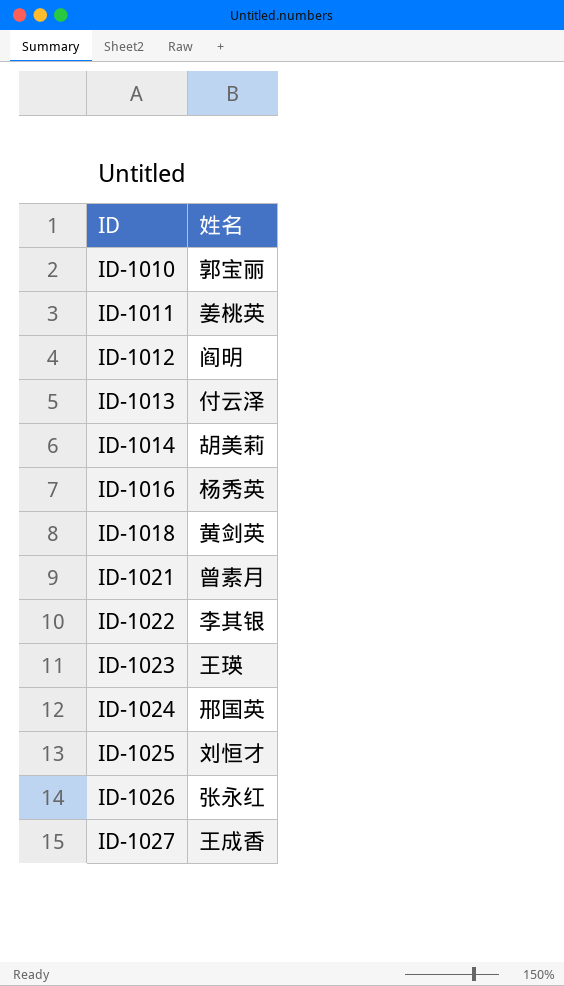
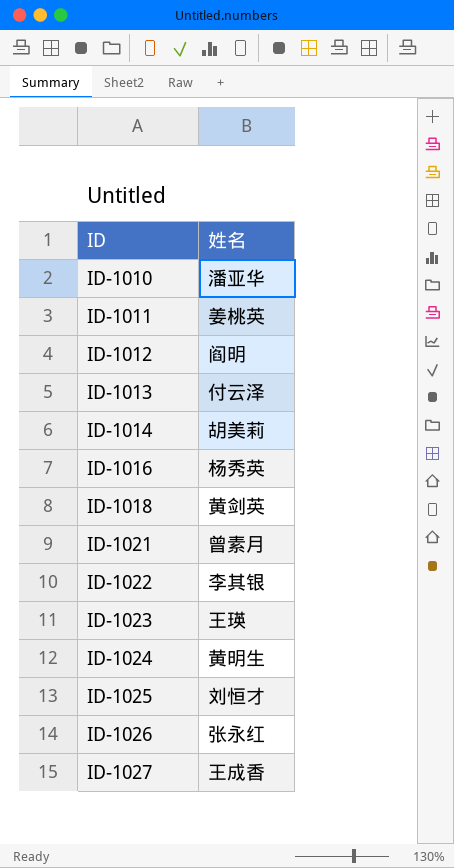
ID-1010 | 姓名: 郭宝丽 -> 潘亚华
ID-1024 | 姓名: 邢国英 -> 黄明生

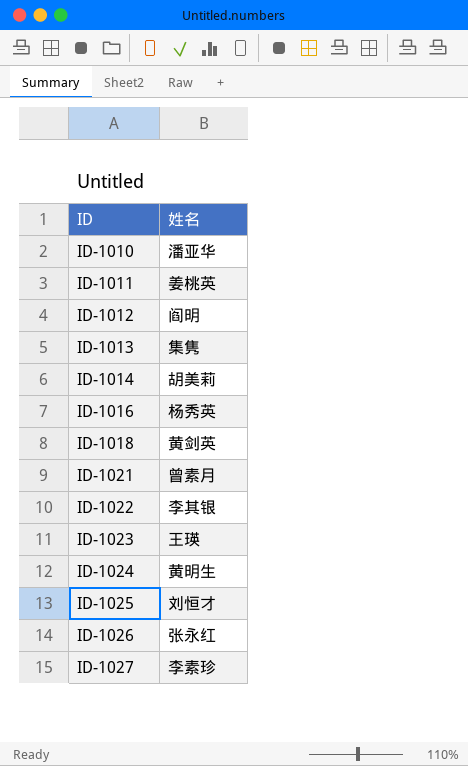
ID-1013 | 姓名: 付云泽 -> 集隽
ID-1027 | 姓名: 王成香 -> 李素珍

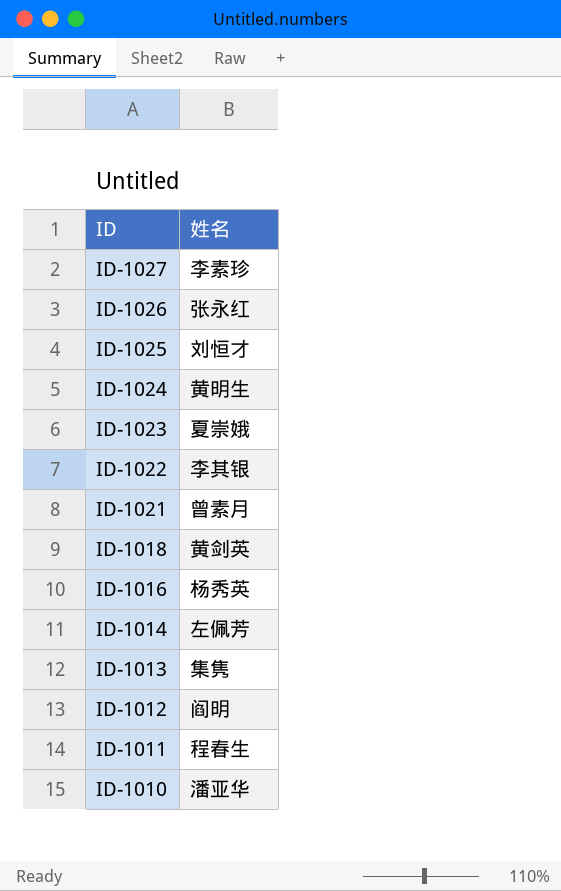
row order: ID ascending -> ID descending
ID-1023 | 姓名: 王瑛 -> 夏崇娥
ID-1014 | 姓名: 胡美莉 -> 左佩芳
ID-1011 | 姓名: 姜桃英 -> 程春生

